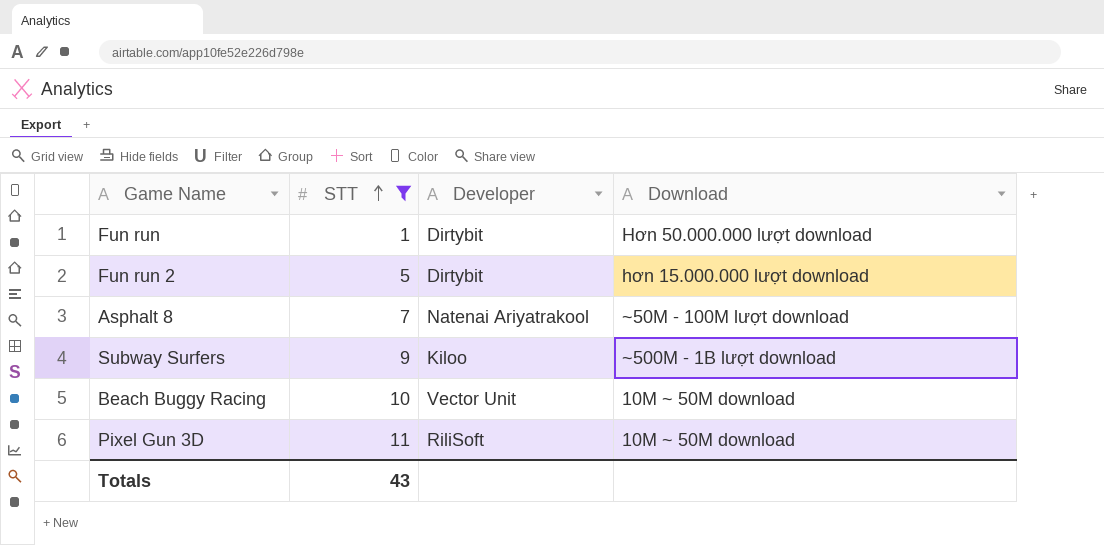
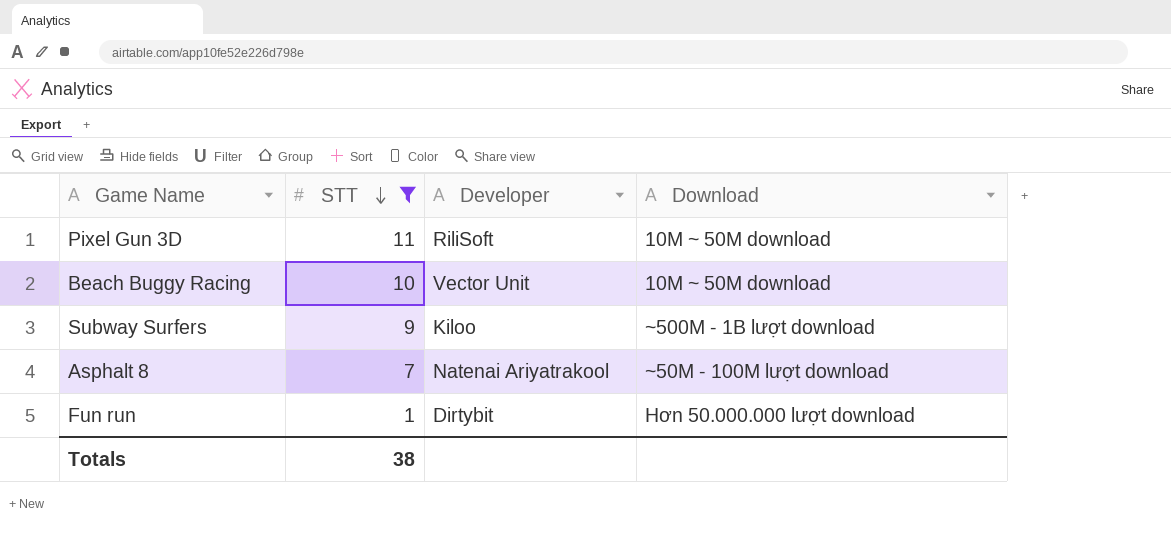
row order: STT ascending -> STT descending
row Fun run 2: 5 | Dirtybit | hơn 15.000.000 lượt download -> none
Totals | STT: 43 -> 38

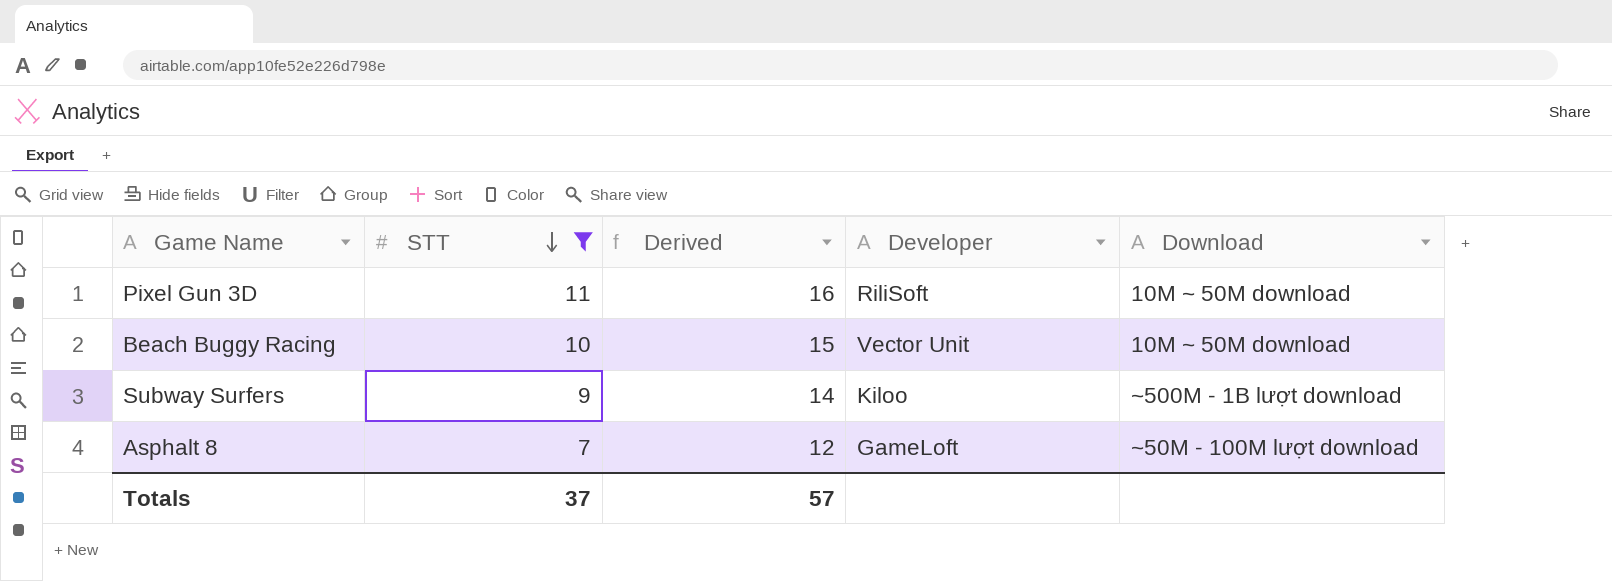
column Derived | formula: none -> [STT] + 5
row Fun run: 1 | Dirtybit | Hơn 50.000.000 lượt download -> none
Asphalt 8 | Developer: Natenai Ariyatrakool -> GameLoft
Totals | STT: 38 -> 37

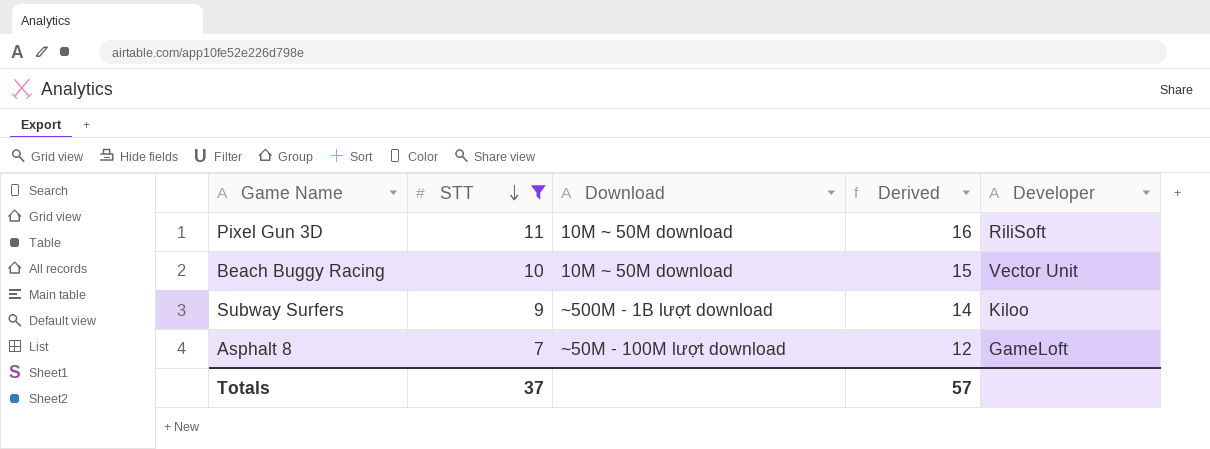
column Download | position: 5 -> 3

